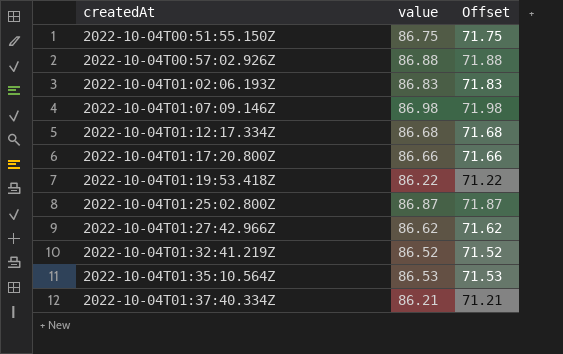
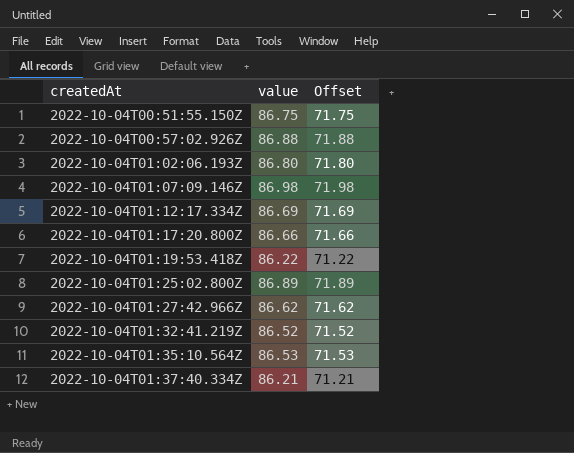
2022-10-04T01:02:06.193Z | value: 86.83 -> 86.80
2022-10-04T01:02:06.193Z | Offset: 71.83 -> 71.80
2022-10-04T01:12:17.334Z | value: 86.68 -> 86.69
2022-10-04T01:12:17.334Z | Offset: 71.68 -> 71.69
2022-10-04T01:25:02.800Z | value: 86.87 -> 86.89
2022-10-04T01:25:02.800Z | Offset: 71.87 -> 71.89

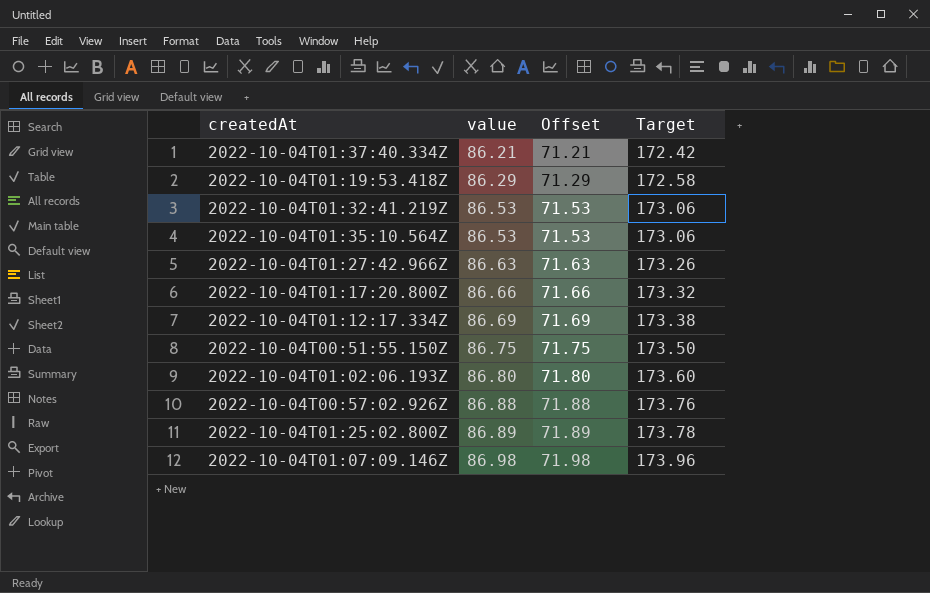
row order: createdAt ascending -> value ascending
column Target | formula: none -> [value] * 2
2022-10-04T01:19:53.418Z | value: 86.22 -> 86.29
2022-10-04T01:19:53.418Z | Offset: 71.22 -> 71.29
2022-10-04T01:32:41.219Z | value: 86.52 -> 86.53
2022-10-04T01:32:41.219Z | Offset: 71.52 -> 71.53
2022-10-04T01:27:42.966Z | value: 86.62 -> 86.63
2022-10-04T01:27:42.966Z | Offset: 71.62 -> 71.63

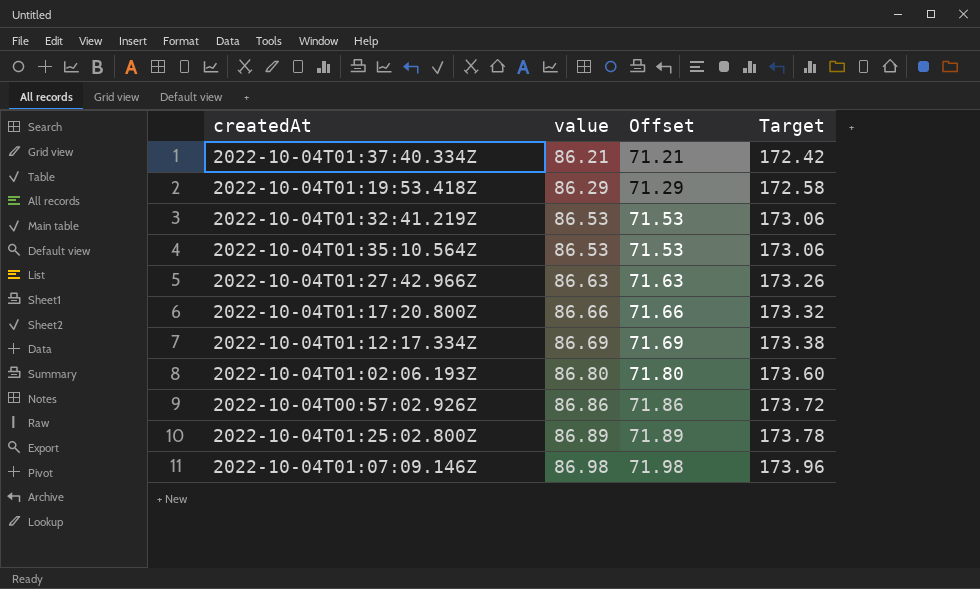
row 2022-10-04T00:51:55.150Z: 86.75 | 71.75 | 173.50 -> none
2022-10-04T00:57:02.926Z | value: 86.88 -> 86.86
2022-10-04T00:57:02.926Z | Offset: 71.88 -> 71.86
2022-10-04T00:57:02.926Z | Target: 173.76 -> 173.72

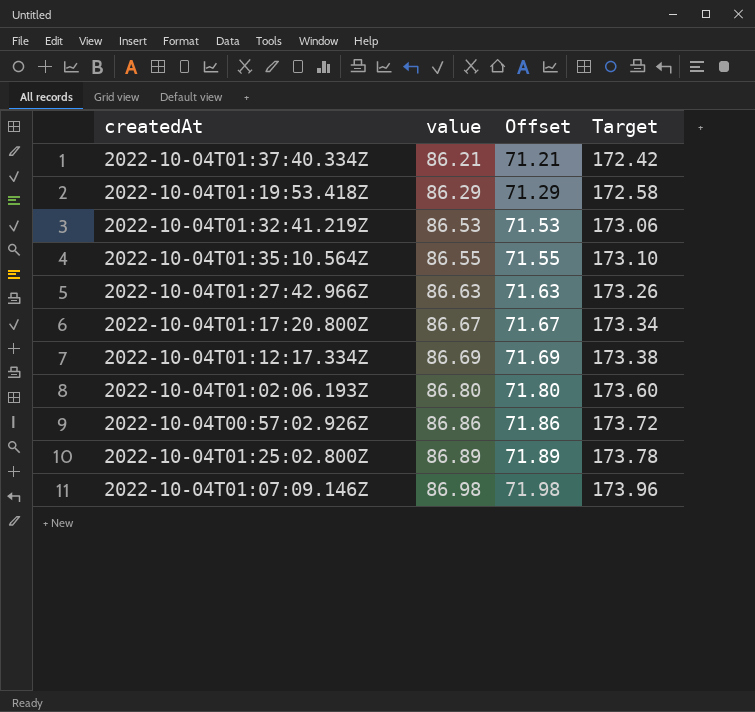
2022-10-04T01:35:10.564Z | value: 86.53 -> 86.55
2022-10-04T01:35:10.564Z | Offset: 71.53 -> 71.55
2022-10-04T01:35:10.564Z | Target: 173.06 -> 173.10
2022-10-04T01:17:20.800Z | value: 86.66 -> 86.67
2022-10-04T01:17:20.800Z | Offset: 71.66 -> 71.67
2022-10-04T01:17:20.800Z | Target: 173.32 -> 173.34

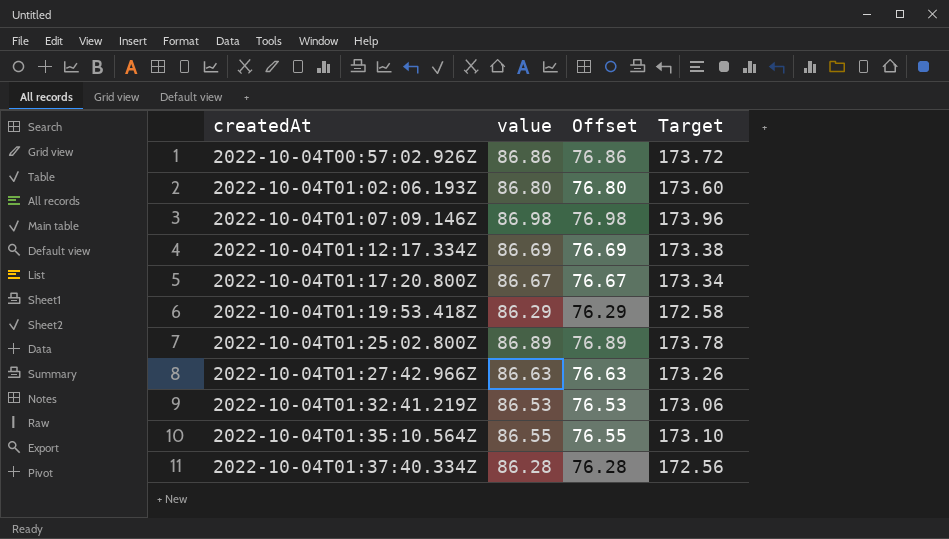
row order: value ascending -> createdAt ascending
column Offset | formula: [value] - 15 -> [value] - 10
2022-10-04T01:37:40.334Z | value: 86.21 -> 86.28
2022-10-04T01:37:40.334Z | Target: 172.42 -> 172.56

